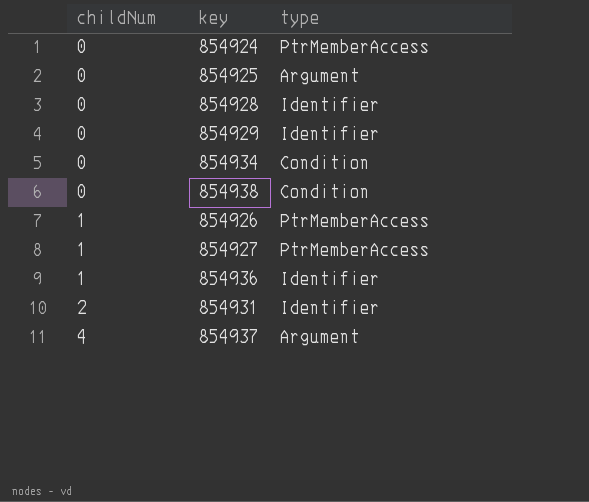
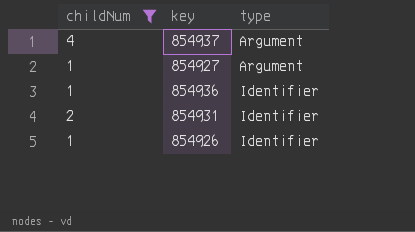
filter: none -> childNum != 0
row order: childNum ascending -> type ascending
854927 | type: PtrMemberAccess -> Argument
854926 | type: PtrMemberAccess -> Identifier

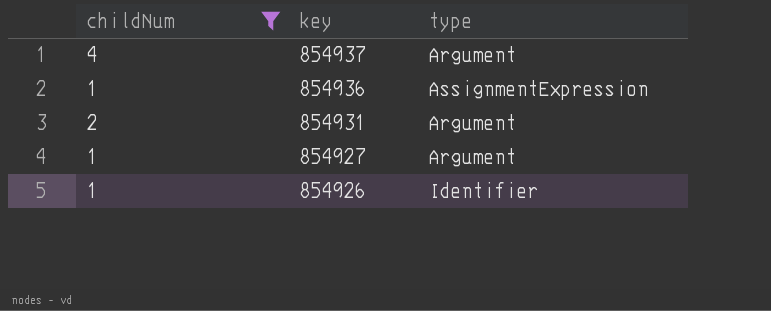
row order: type ascending -> key descending
854936 | type: Identifier -> AssignmentExpression
854931 | type: Identifier -> Argument

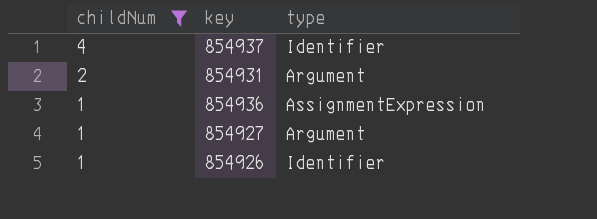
row order: key descending -> childNum descending
854937 | type: Argument -> Identifier

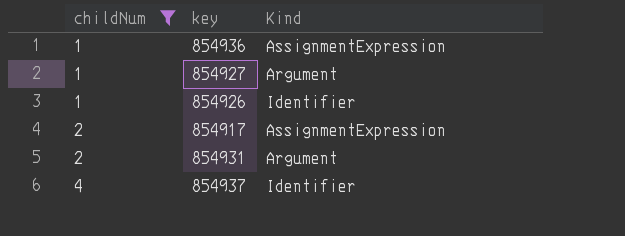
row order: childNum descending -> childNum ascending
column name: type -> Kind
row 854917: none -> 2 | AssignmentExpression

